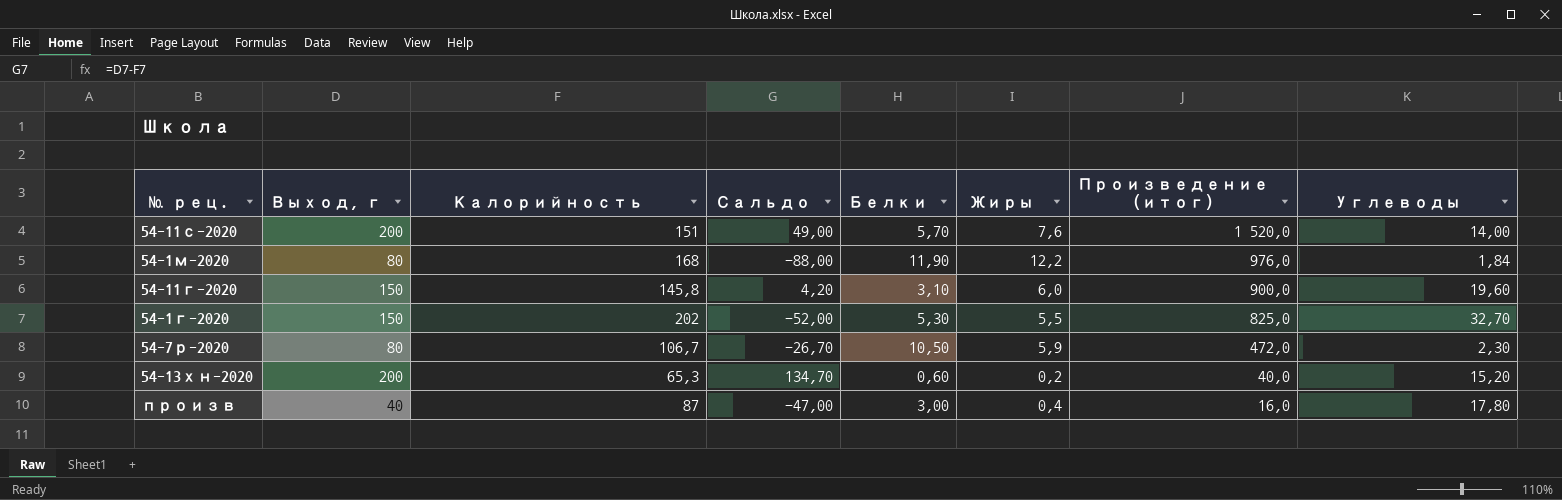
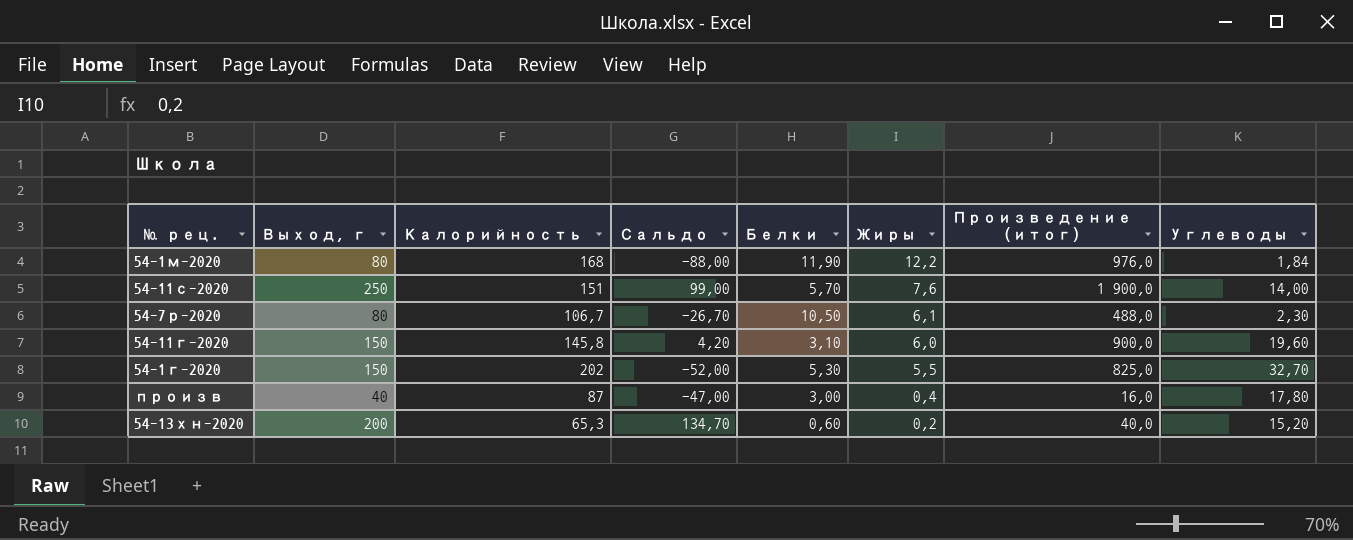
row order: Произведение (итог) descending -> Жиры descending
54-11с-2020 | Выход, г: 200 -> 250
54-11с-2020 | Сальдо: 49,00 -> 99,00
54-11с-2020 | Произведение (итог): 1 520,0 -> 1 900,0
54-7р-2020 | Жиры: 5,9 -> 6,1
54-7р-2020 | Произведение (итог): 472,0 -> 488,0

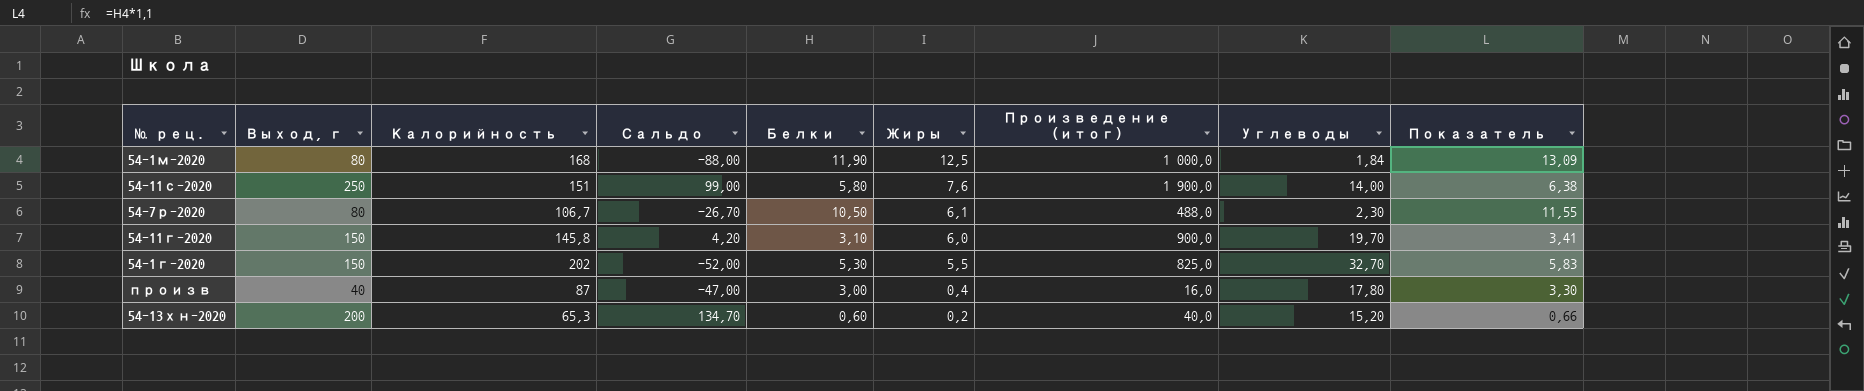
column Показатель | formula: none -> [Белки] * 1,1
54-1м-2020 | Жиры: 12,2 -> 12,5
54-1м-2020 | Произведение (итог): 976,0 -> 1 000,0
54-11с-2020 | Белки: 5,70 -> 5,80
54-11г-2020 | Углеводы: 19,60 -> 19,70

